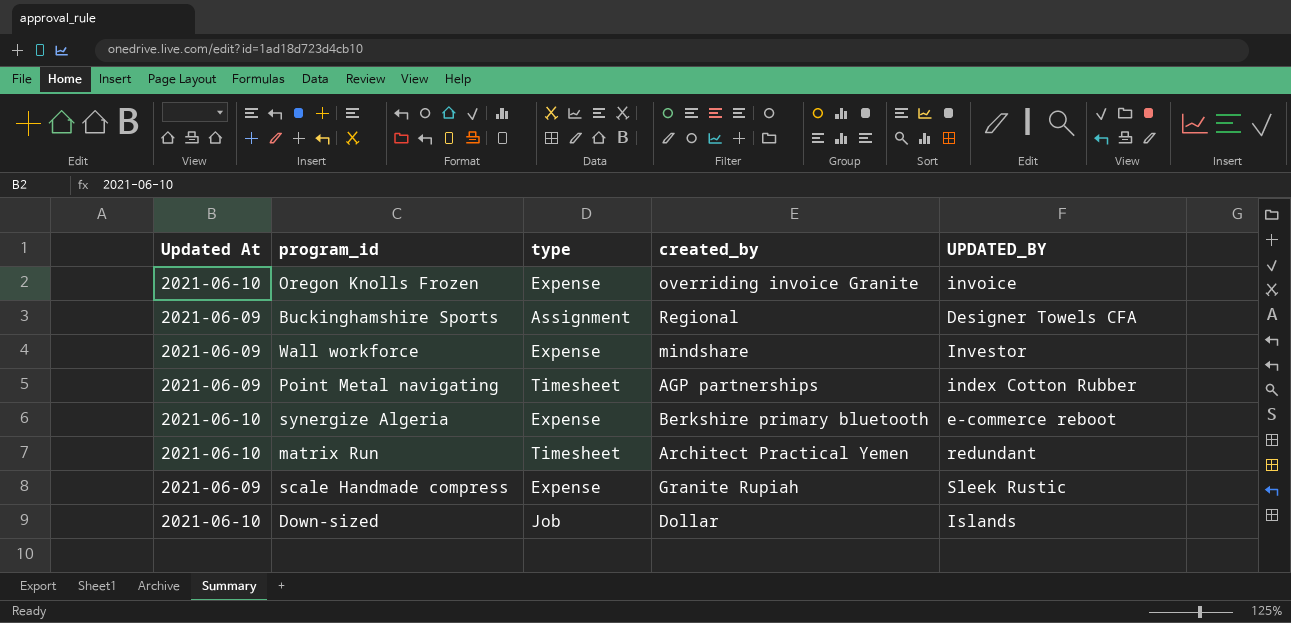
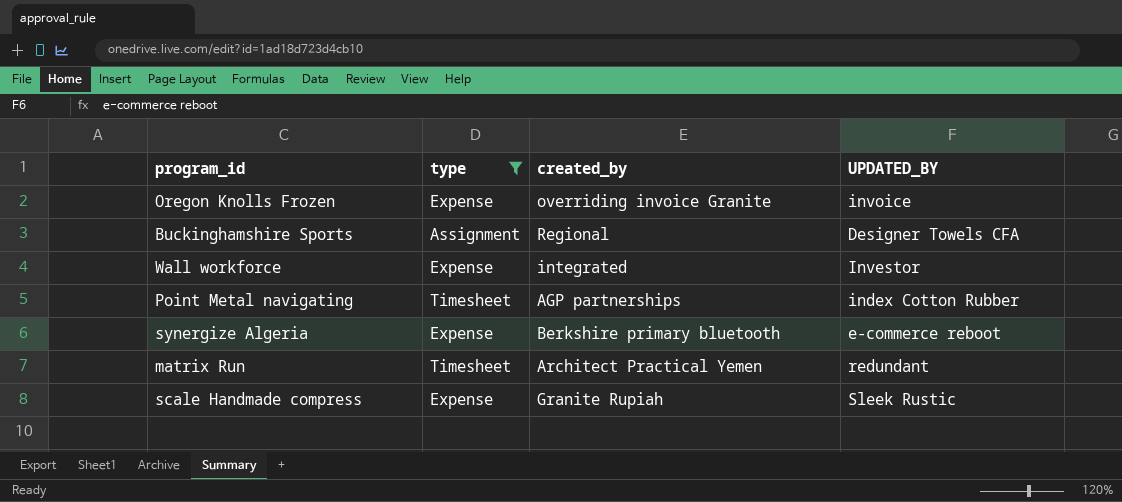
filter: none -> type != Job
column Updated At | position: 1 -> none
Wall workforce | created_by: mindshare -> integrated

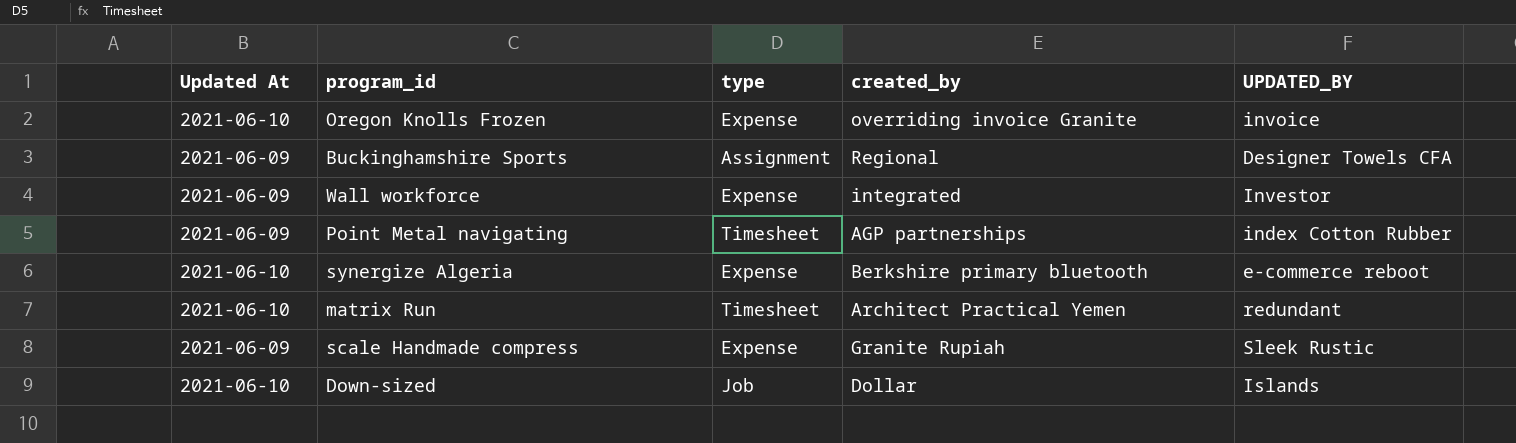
filter: type != Job -> none
column Updated At | position: none -> 1

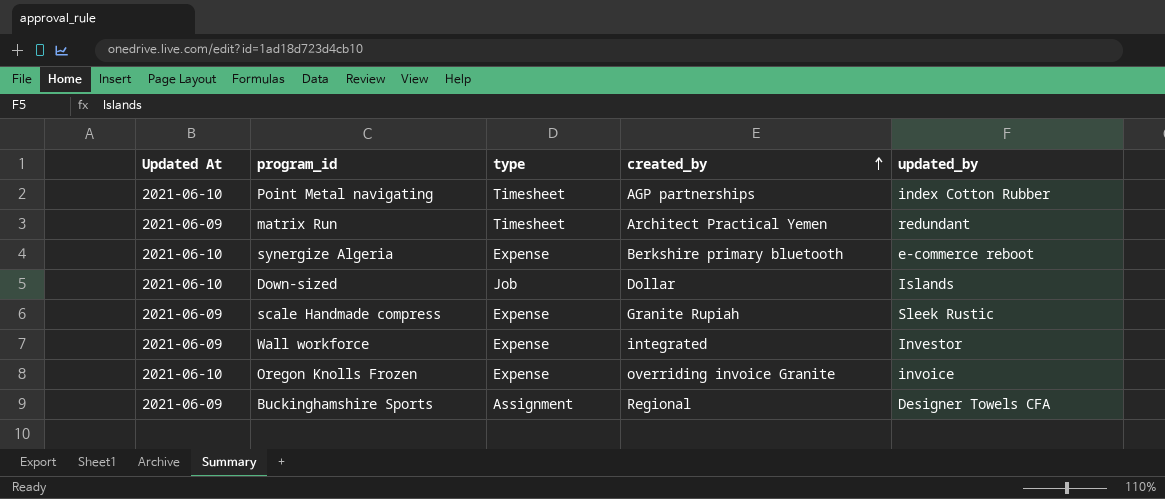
row order: none -> created_by ascending
column name: UPDATED_BY -> updated_by
Point Metal navigating | Updated At: 2021-06-09 -> 2021-06-10
matrix Run | Updated At: 2021-06-10 -> 2021-06-09

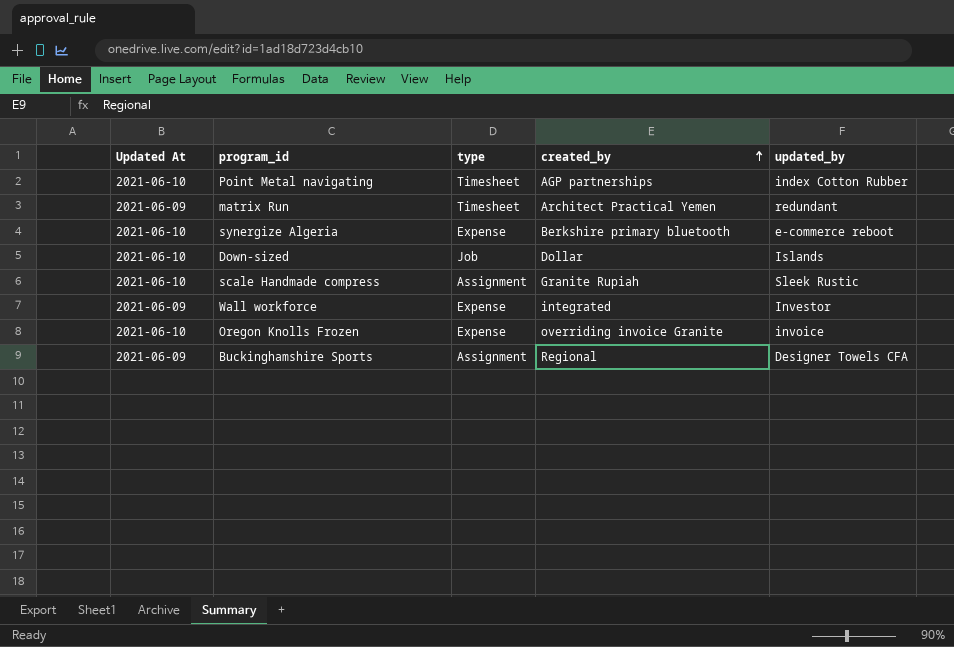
scale Handmade compress | Updated At: 2021-06-09 -> 2021-06-10
scale Handmade compress | type: Expense -> Assignment

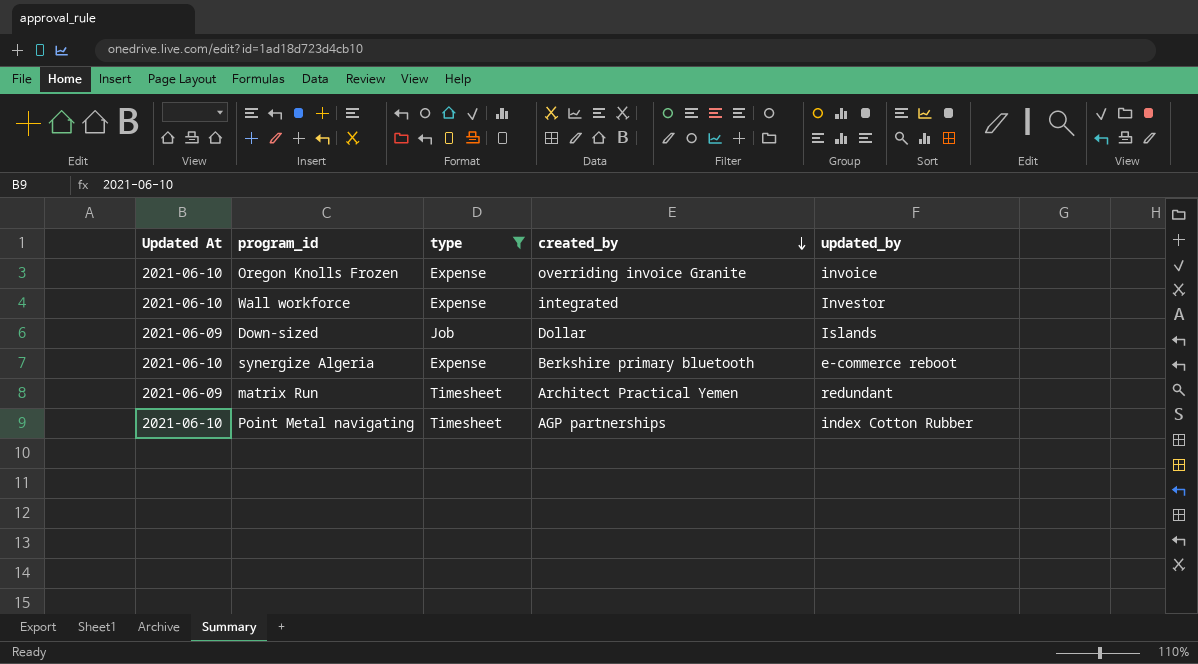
filter: none -> type != Assignment
row order: created_by ascending -> created_by descending
Wall workforce | Updated At: 2021-06-09 -> 2021-06-10
Down-sized | Updated At: 2021-06-10 -> 2021-06-09

